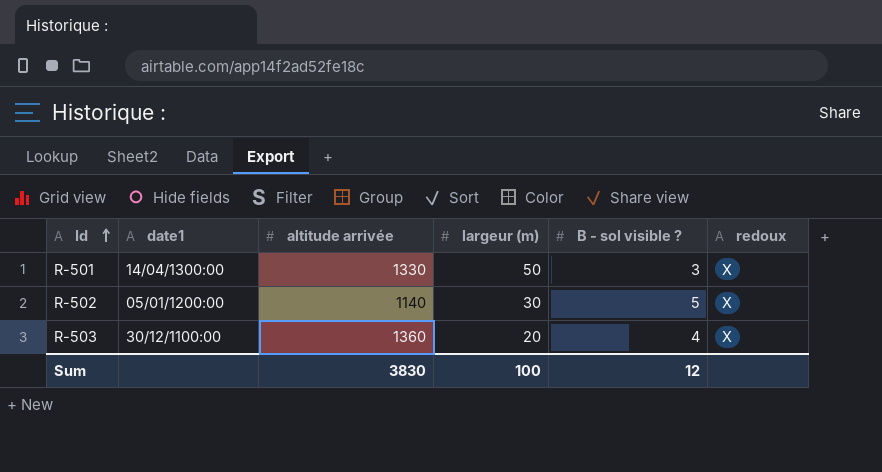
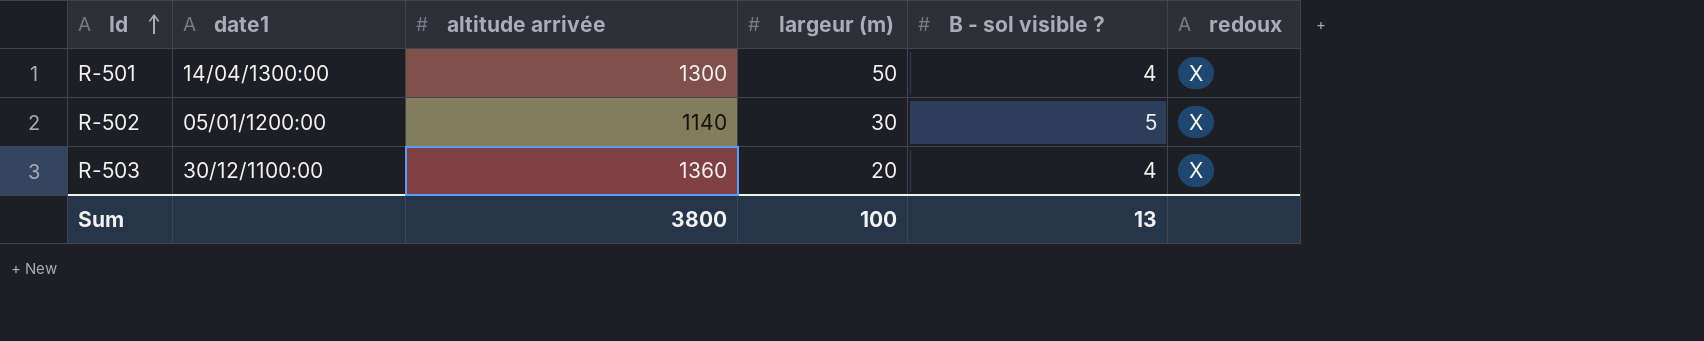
R-501 | altitude arrivée: 1330 -> 1300
R-501 | B - sol visible ?: 3 -> 4
Sum | altitude arrivée: 3830 -> 3800
Sum | B - sol visible ?: 12 -> 13

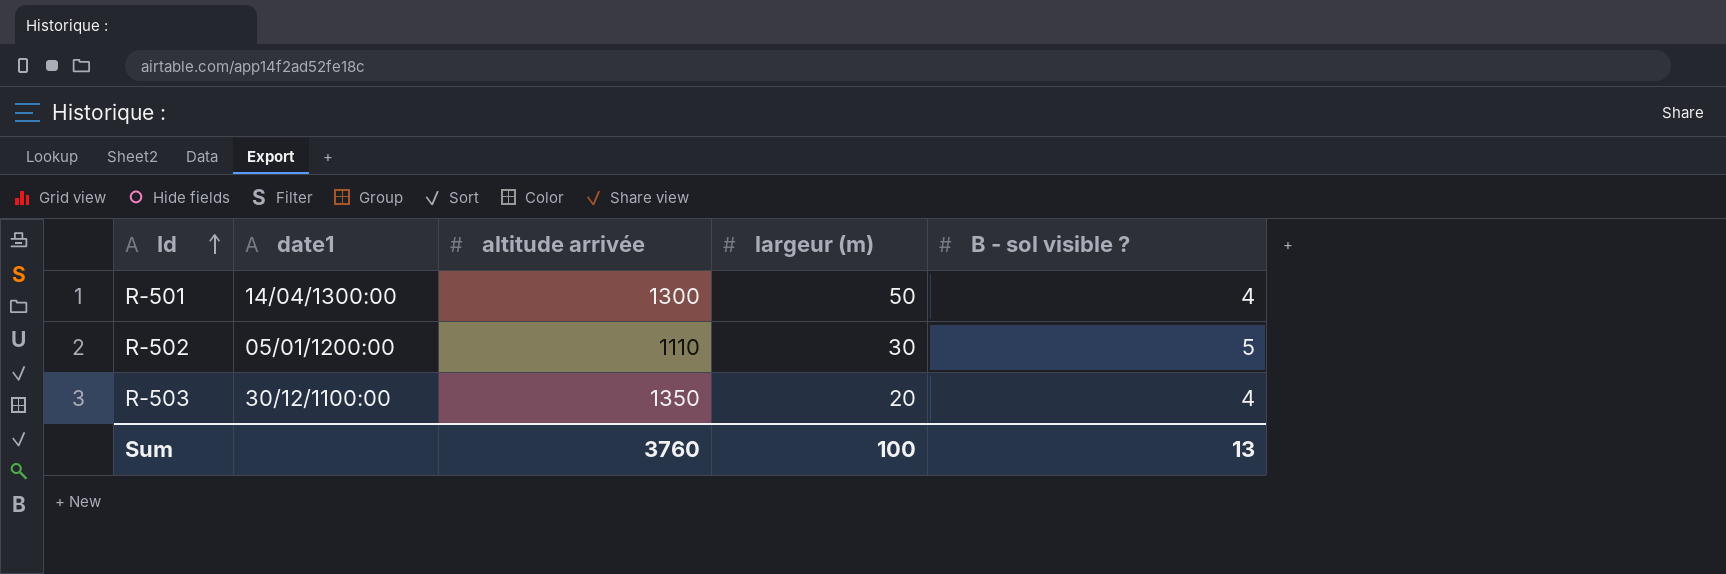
column redoux | position: 6 -> none
R-502 | altitude arrivée: 1140 -> 1110
R-503 | altitude arrivée: 1360 -> 1350
Sum | altitude arrivée: 3800 -> 3760

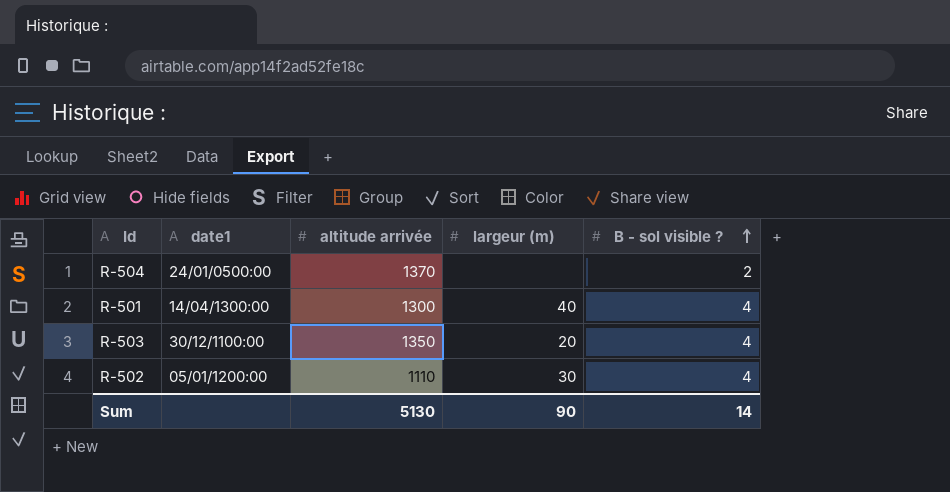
row order: Id ascending -> B - sol visible ? ascending
row R-504: none -> 24/01/0500:00 | 1370 | none | 2
R-501 | largeur (m): 50 -> 40
R-502 | B - sol visible ?: 5 -> 4
Sum | altitude arrivée: 3760 -> 5130
Sum | largeur (m): 100 -> 90
Sum | B - sol visible ?: 13 -> 14

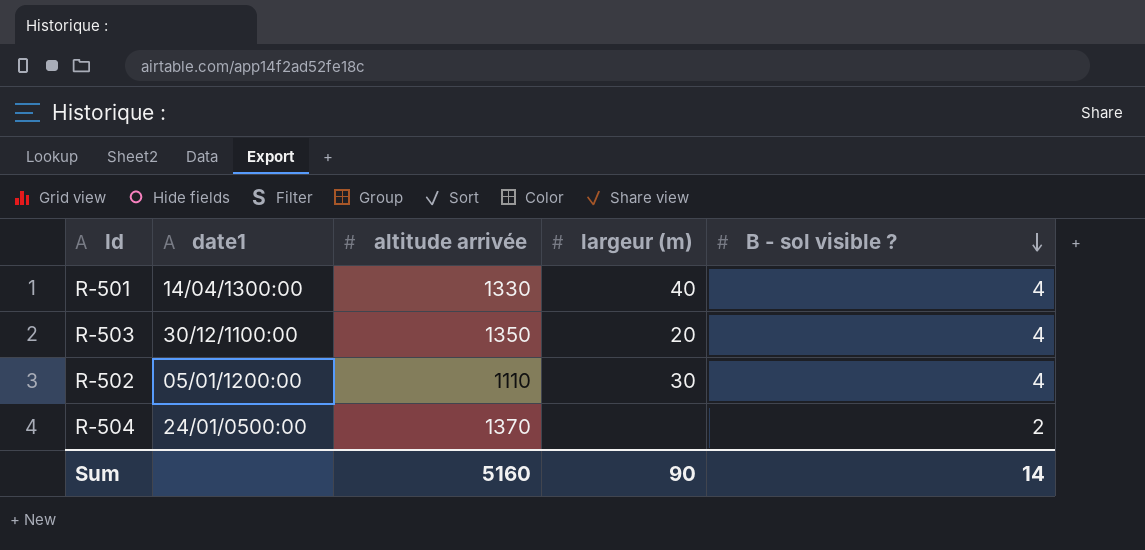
row order: B - sol visible ? ascending -> B - sol visible ? descending
R-501 | altitude arrivée: 1300 -> 1330
Sum | altitude arrivée: 5130 -> 5160

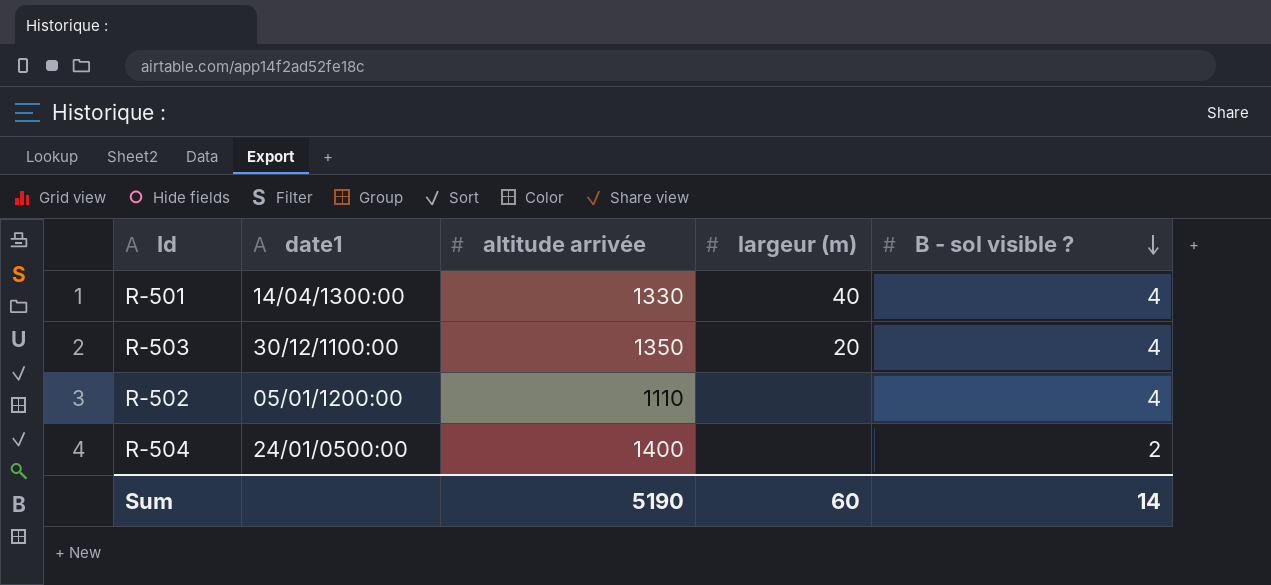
R-502 | largeur (m): 30 -> none
R-504 | altitude arrivée: 1370 -> 1400
Sum | altitude arrivée: 5160 -> 5190
Sum | largeur (m): 90 -> 60

